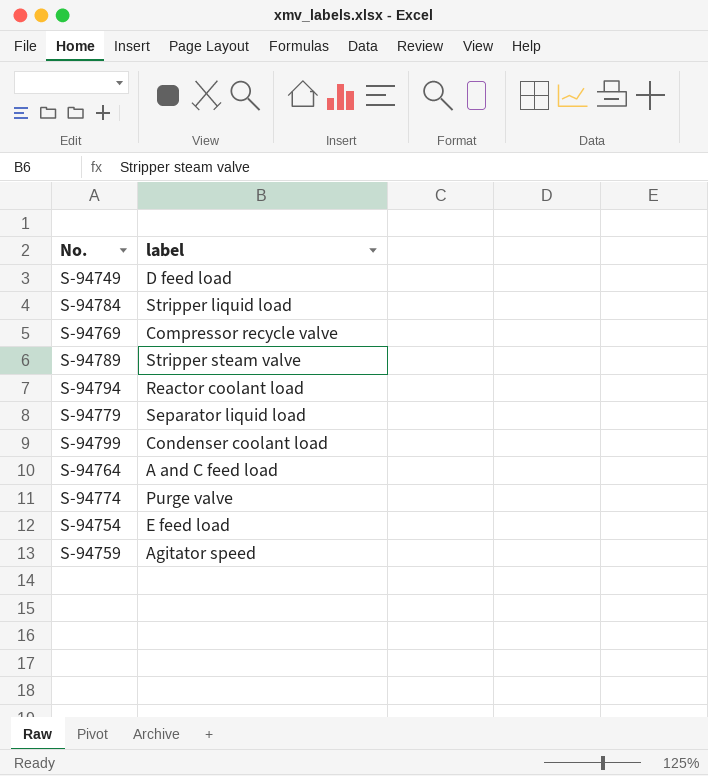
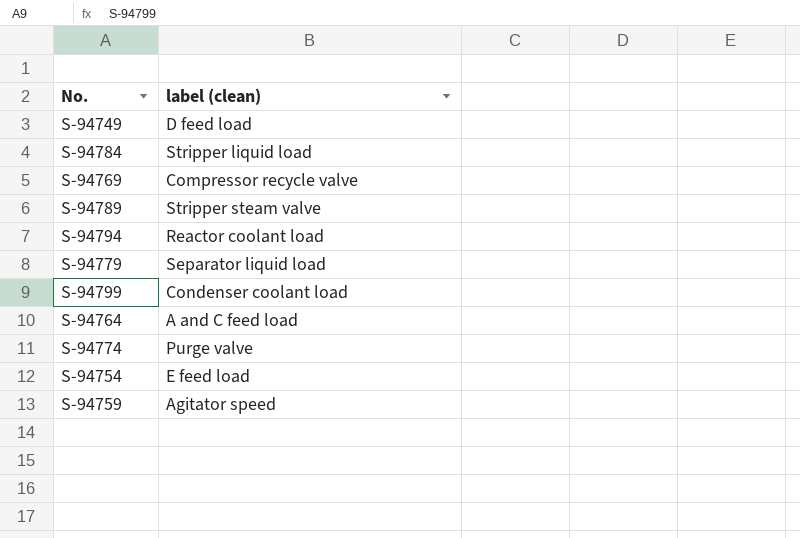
column name: label -> label (clean)

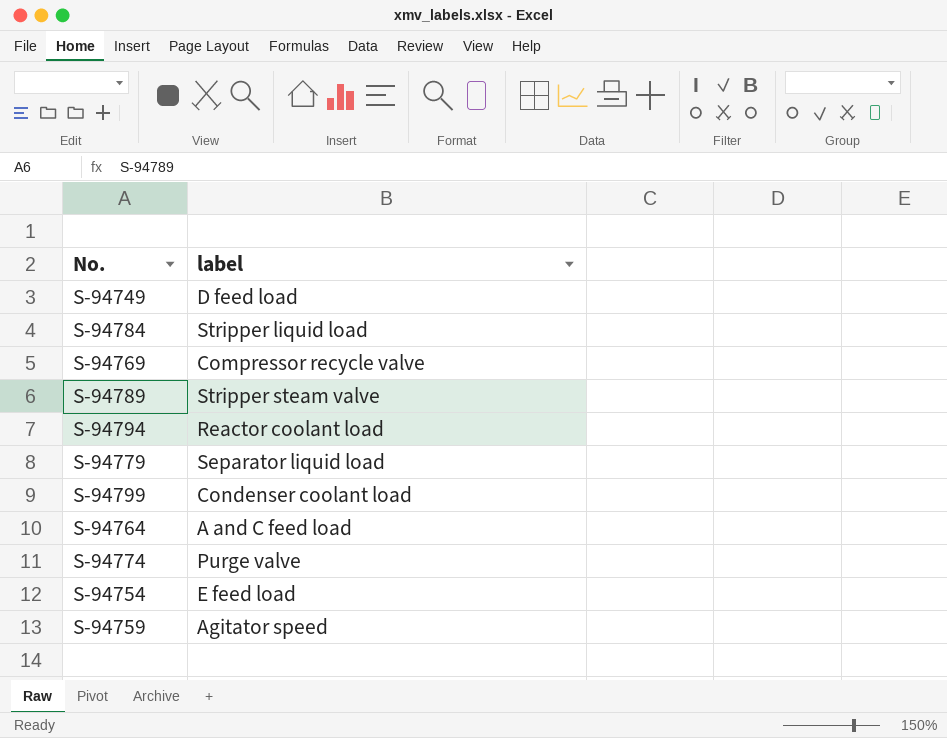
column name: label (clean) -> label

